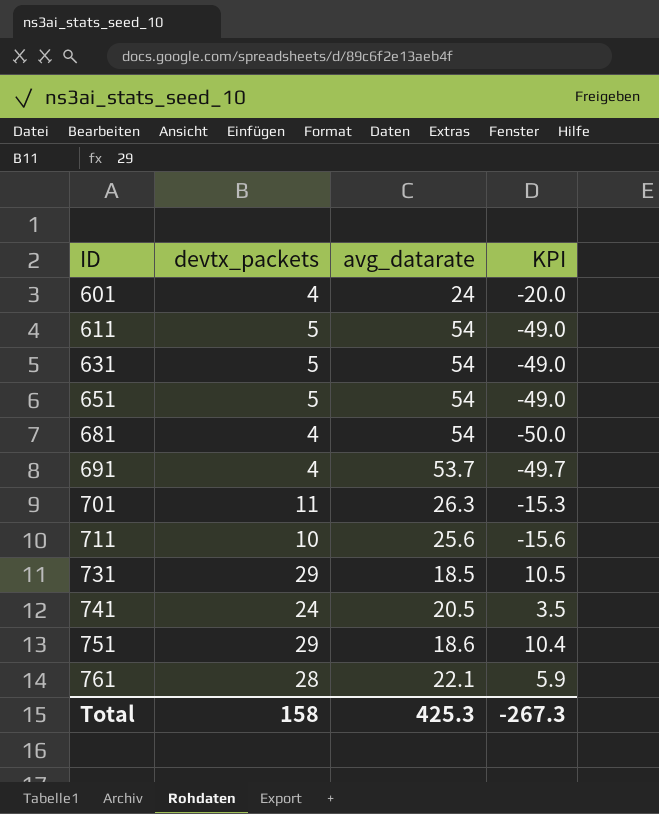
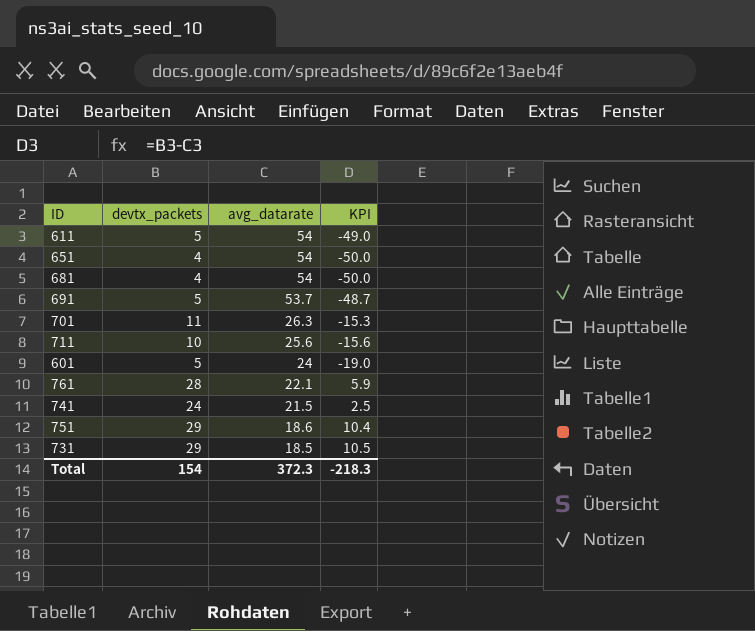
row order: ID ascending -> avg_datarate descending
row 631: 5 | 54 | -49.0 -> none
651 | devtx_packets: 5 -> 4
651 | KPI: -49.0 -> -50.0
691 | devtx_packets: 4 -> 5
691 | KPI: -49.7 -> -48.7
601 | devtx_packets: 4 -> 5
601 | KPI: -20.0 -> -19.0
741 | avg_datarate: 20.5 -> 21.5
741 | KPI: 3.5 -> 2.5
Total | devtx_packets: 158 -> 154
Total | avg_datarate: 425.3 -> 372.3
Total | KPI: -267.3 -> -218.3

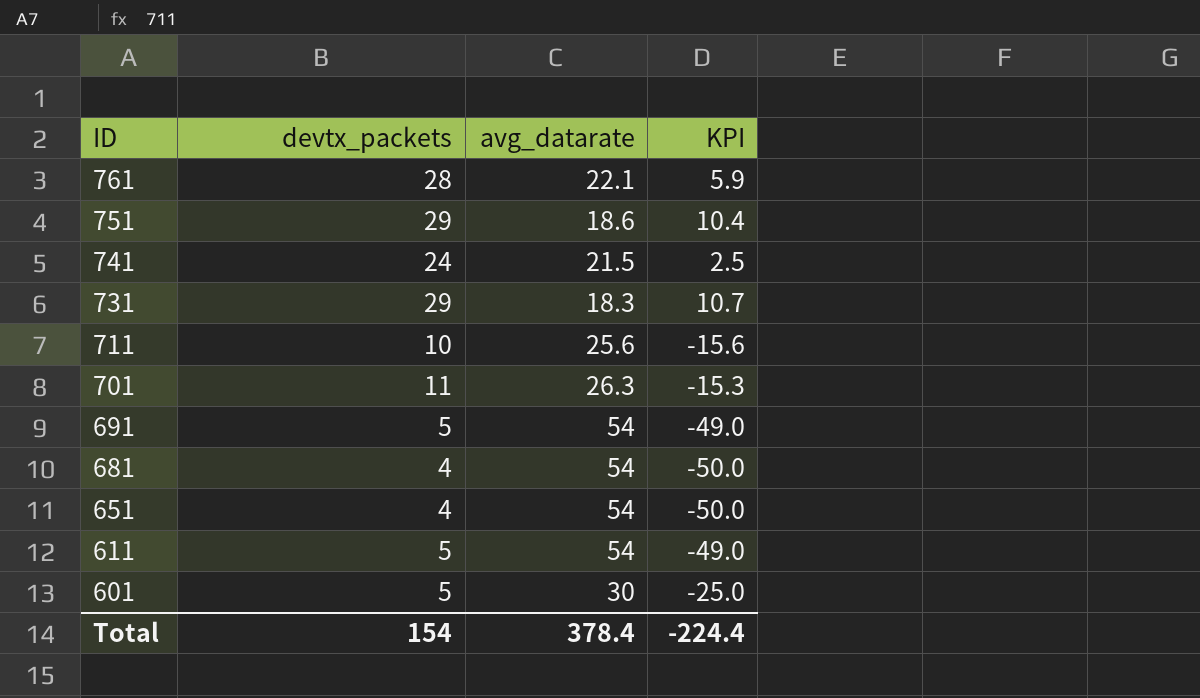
row order: avg_datarate descending -> ID descending
731 | avg_datarate: 18.5 -> 18.3
731 | KPI: 10.5 -> 10.7
691 | avg_datarate: 53.7 -> 54
691 | KPI: -48.7 -> -49.0
601 | avg_datarate: 24 -> 30
601 | KPI: -19.0 -> -25.0
Total | avg_datarate: 372.3 -> 378.4
Total | KPI: -218.3 -> -224.4

